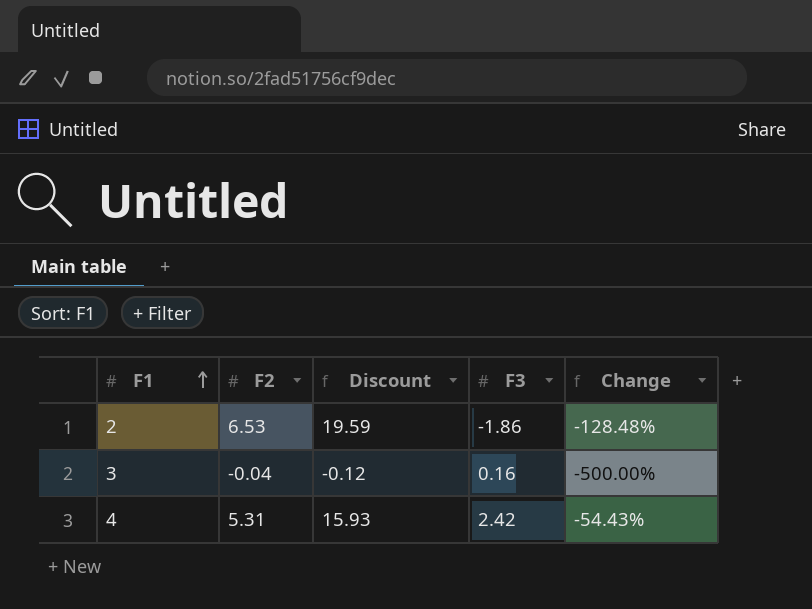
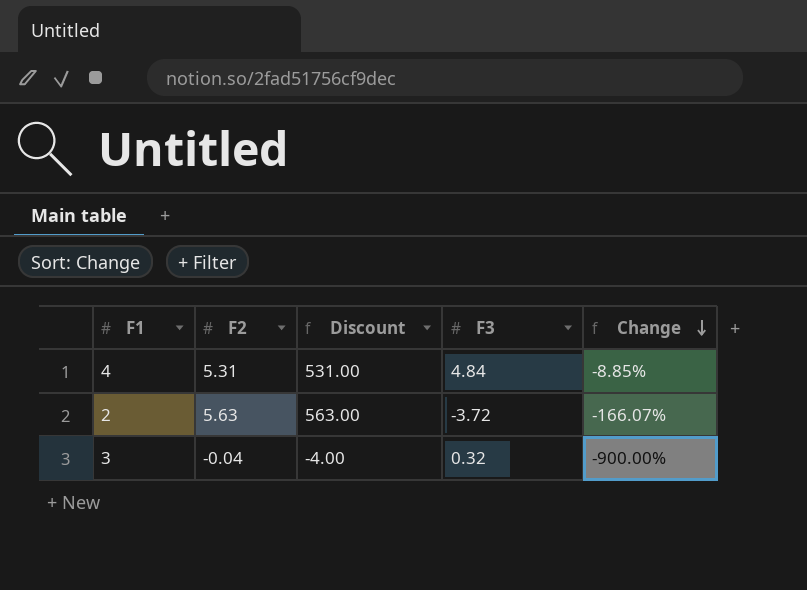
row order: F1 ascending -> Change descending
column Discount | formula: [F2] * 3 -> [F2] * 100
4 | F3: 2.42 -> 4.84
4 | Change: -54.43% -> -8.85%
2 | F2: 6.53 -> 5.63
2 | F3: -1.86 -> -3.72
2 | Change: -128.48% -> -166.07%
3 | F3: 0.16 -> 0.32
3 | Change: -500.00% -> -900.00%

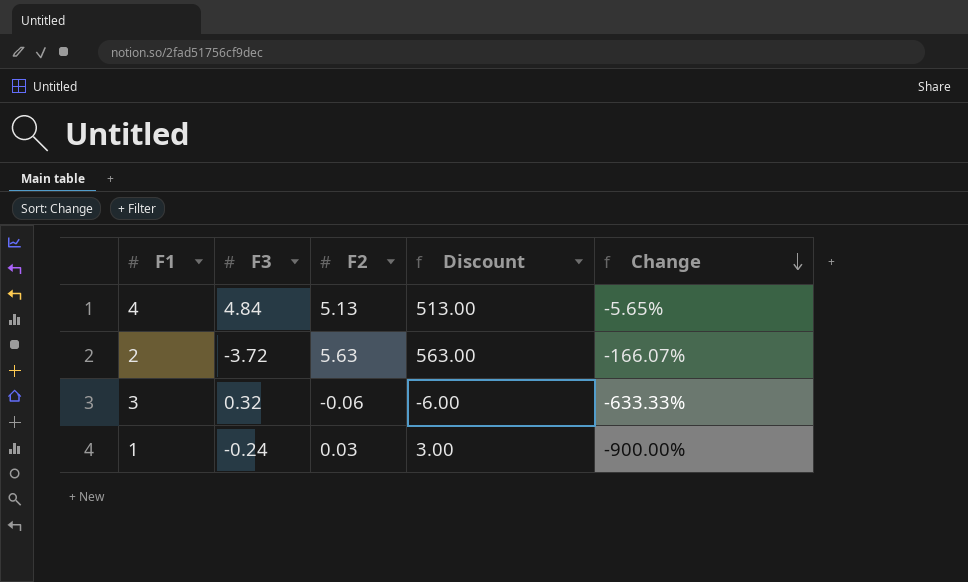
column F3 | position: 4 -> 2
4 | F2: 5.31 -> 5.13
4 | Discount: 531.00 -> 513.00
4 | Change: -8.85% -> -5.65%
3 | F2: -0.04 -> -0.06
3 | Discount: -4.00 -> -6.00
3 | Change: -900.00% -> -633.33%
row 1: none -> -0.24 | 0.03 | 3.00 | -900.00%

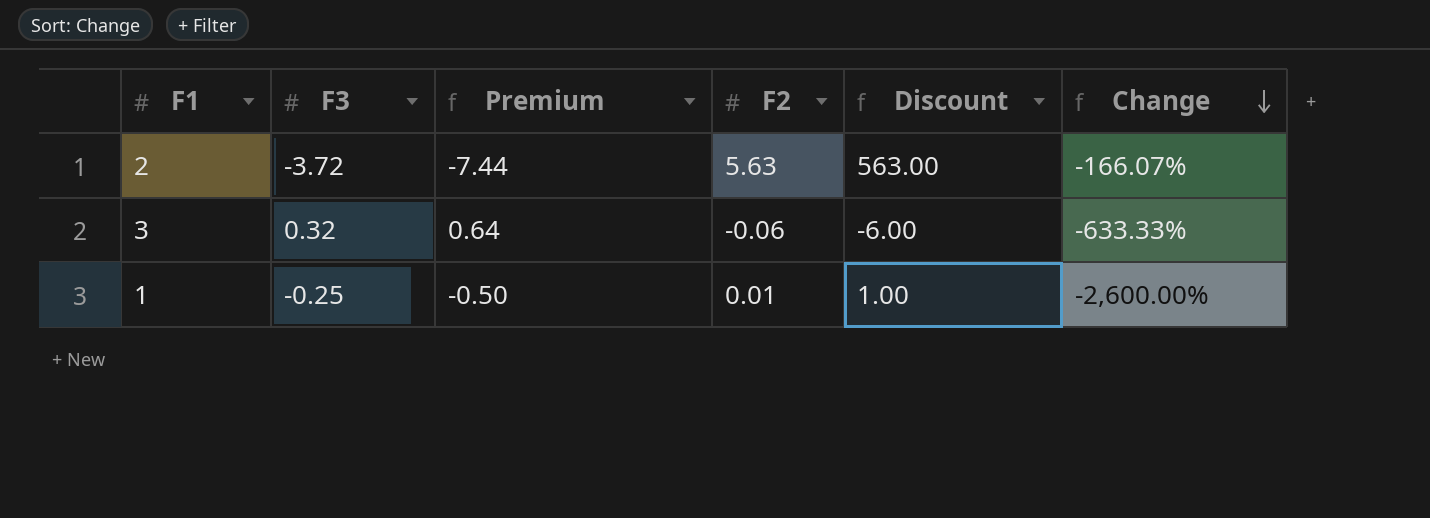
column Premium | formula: none -> [F3] * 2
row 4: 4.84 | 5.13 | 513.00 | -5.65% -> none
1 | F3: -0.24 -> -0.25
1 | F2: 0.03 -> 0.01
1 | Discount: 3.00 -> 1.00
1 | Change: -900.00% -> -2,600.00%

